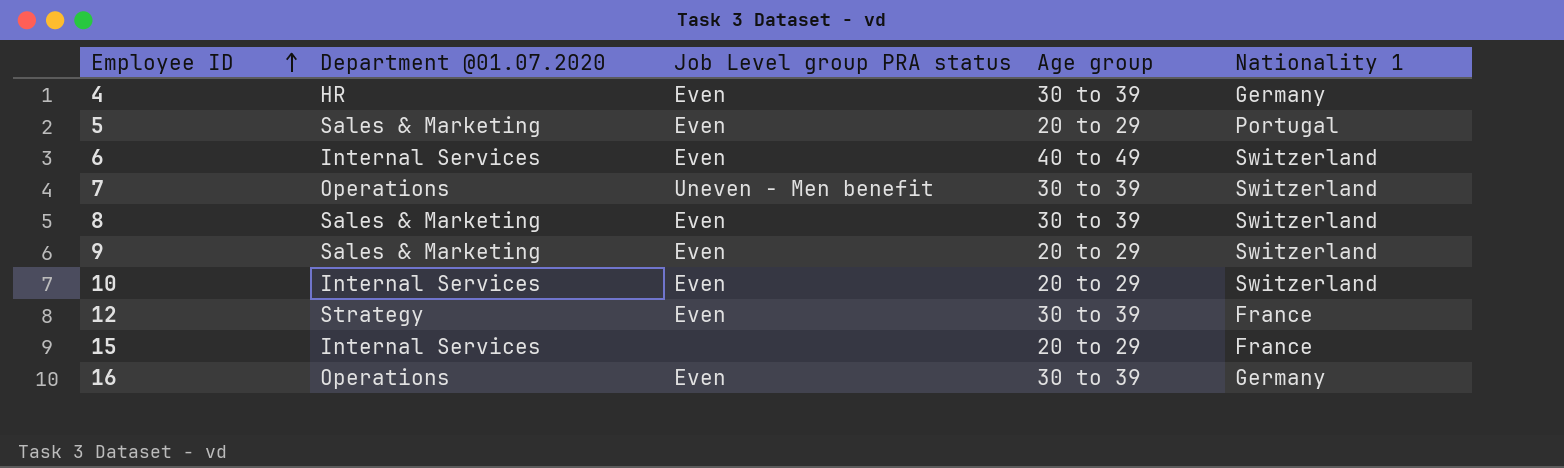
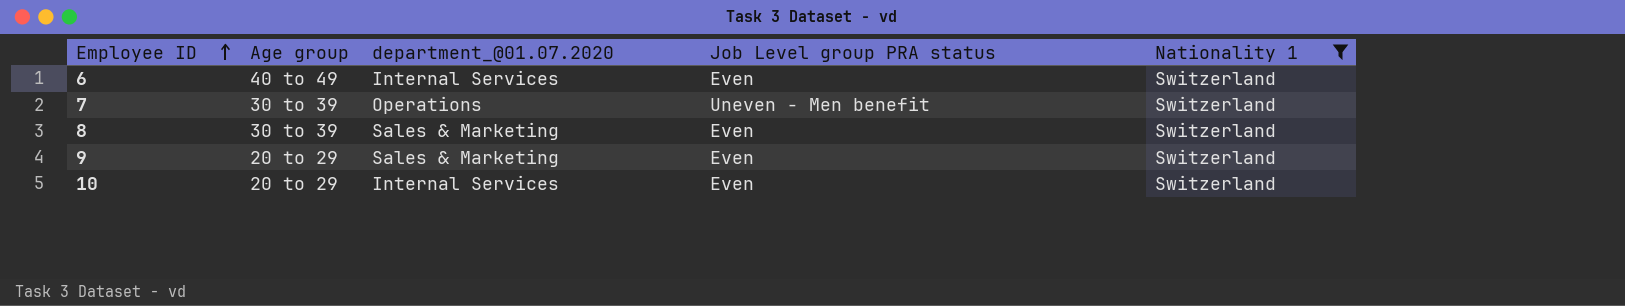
filter: none -> Nationality 1 = Switzerland
column Age group | position: 4 -> 2
column name: Department @01.07.2020 -> department_@01.07.2020

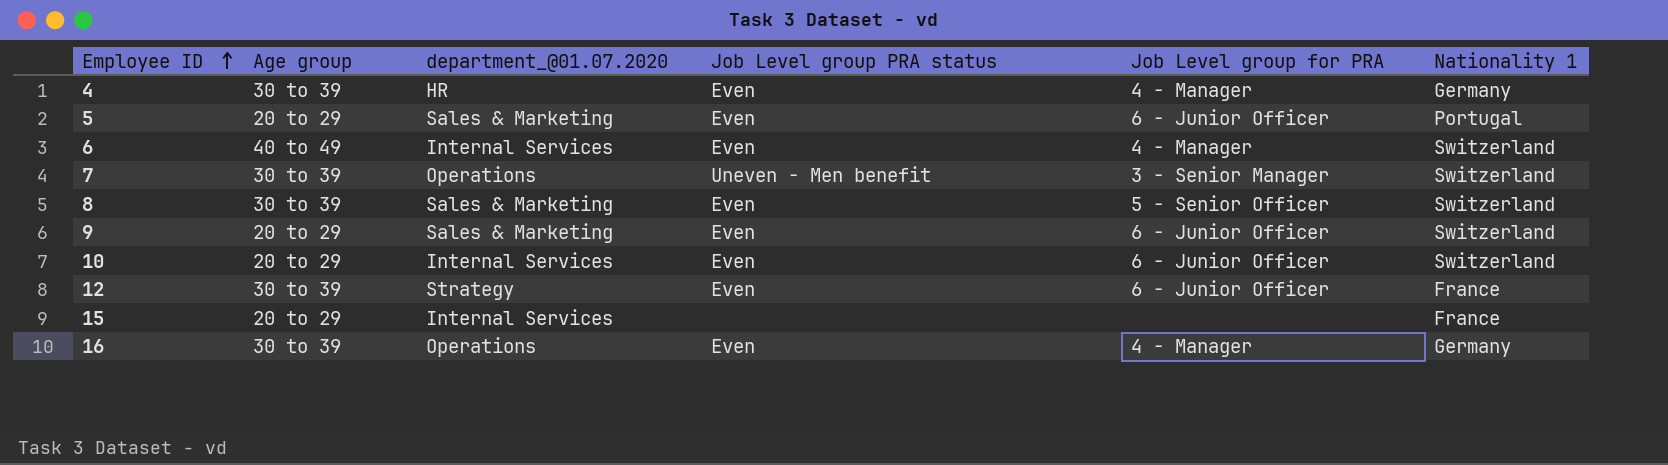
filter: Nationality 1 = Switzerland -> none
column Job Level group for PRA | position: none -> 5

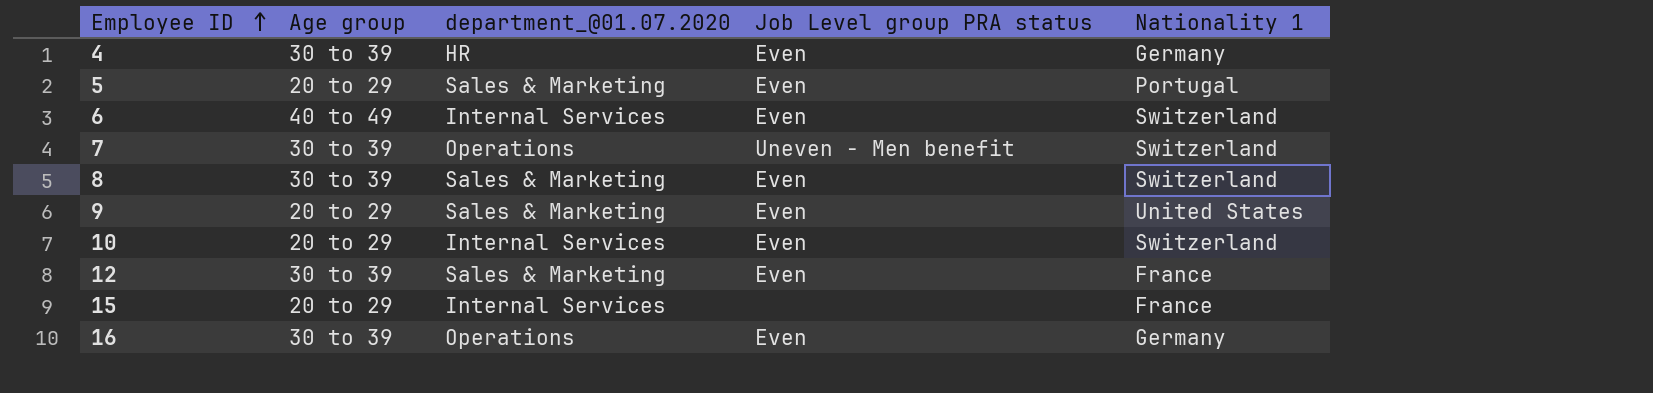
column Job Level group for PRA | position: 5 -> none
9 | Nationality 1: Switzerland -> United States
12 | department_@01.07.2020: Strategy -> Sales & Marketing

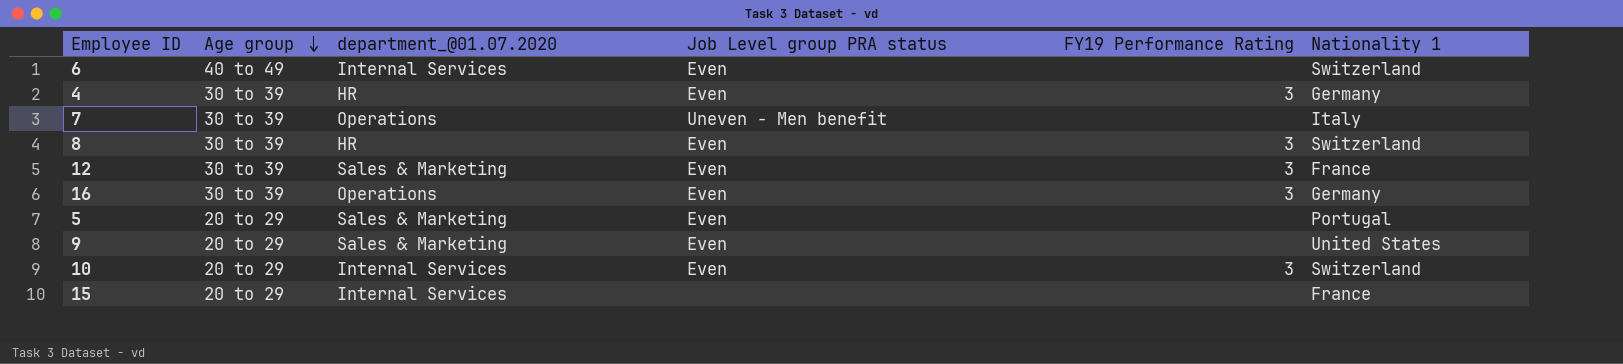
row order: Employee ID ascending -> Age group descending
column FY19 Performance Rating | position: none -> 5
7 | Nationality 1: Switzerland -> Italy
8 | department_@01.07.2020: Sales & Marketing -> HR

